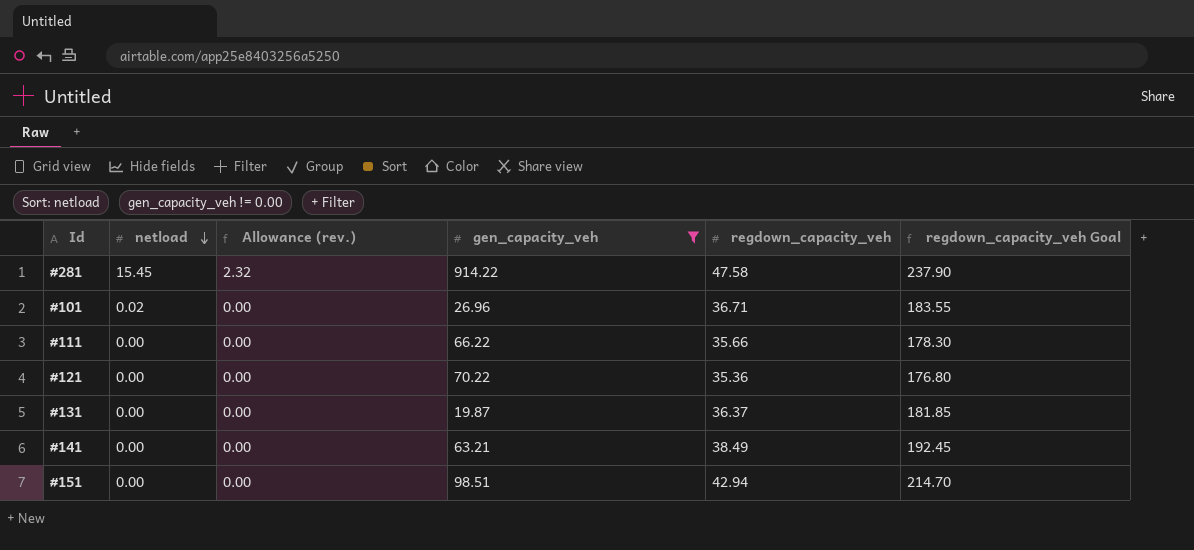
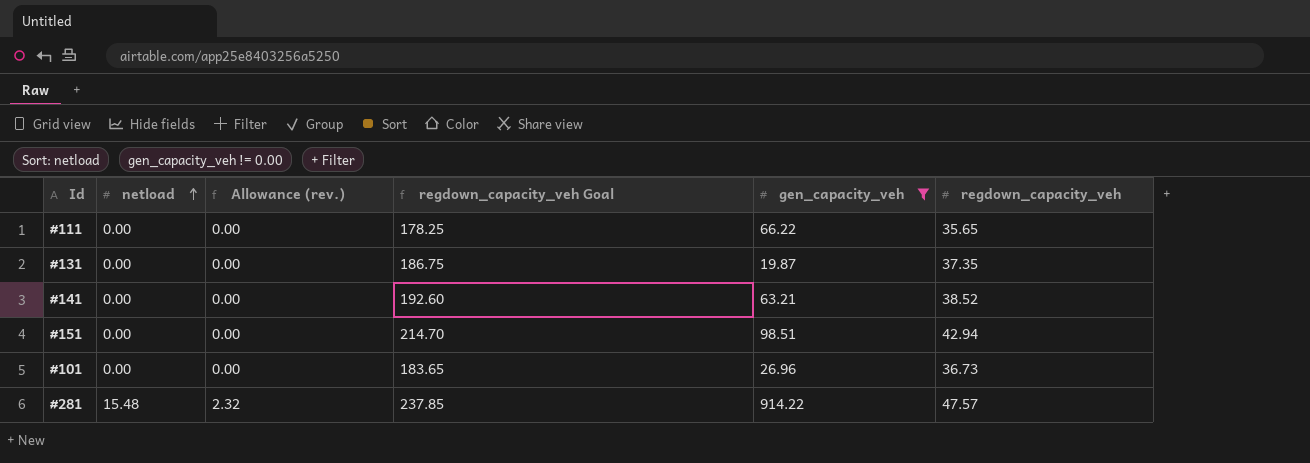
row order: netload descending -> netload ascending
column regdown_capacity_veh Goal | position: 6 -> 4
row #121: 0.00 | 0.00 | 70.22 | 35.36 | 176.80 -> none
#111 | regdown_capacity_veh Goal: 178.30 -> 178.25
#111 | regdown_capacity_veh: 35.66 -> 35.65
#131 | regdown_capacity_veh Goal: 181.85 -> 186.75
#131 | regdown_capacity_veh: 36.37 -> 37.35
#141 | regdown_capacity_veh Goal: 192.45 -> 192.60
#141 | regdown_capacity_veh: 38.49 -> 38.52
#101 | netload: 0.02 -> 0.00
#101 | regdown_capacity_veh Goal: 183.55 -> 183.65
#101 | regdown_capacity_veh: 36.71 -> 36.73
#281 | netload: 15.45 -> 15.48
#281 | regdown_capacity_veh Goal: 237.90 -> 237.85
#281 | regdown_capacity_veh: 47.58 -> 47.57

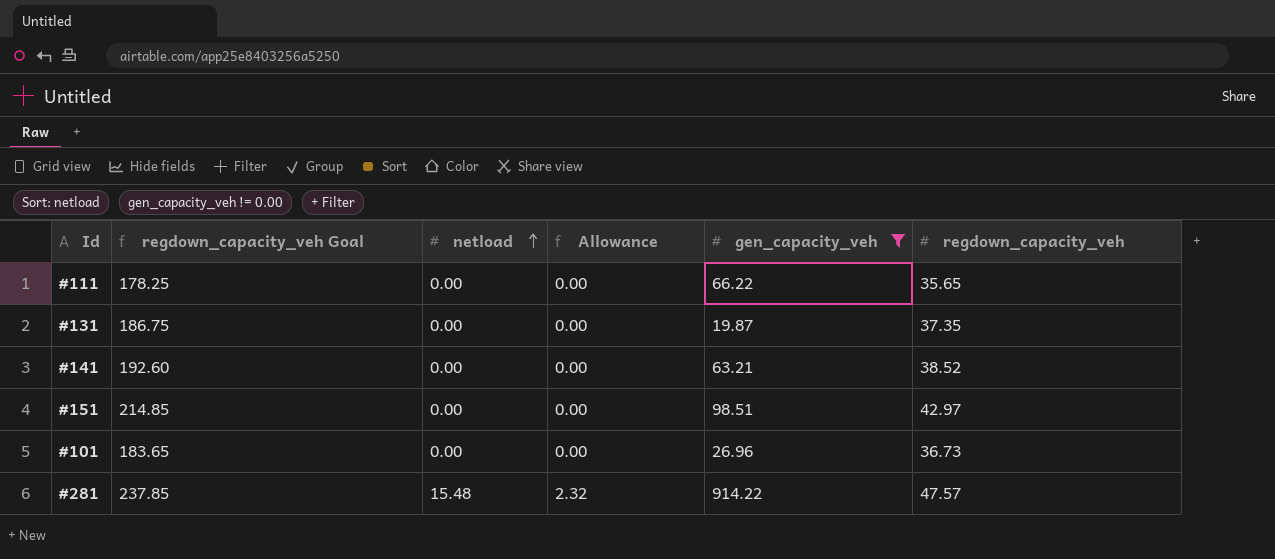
column regdown_capacity_veh Goal | position: 4 -> 2
column name: Allowance (rev.) -> Allowance
#151 | regdown_capacity_veh Goal: 214.70 -> 214.85
#151 | regdown_capacity_veh: 42.94 -> 42.97

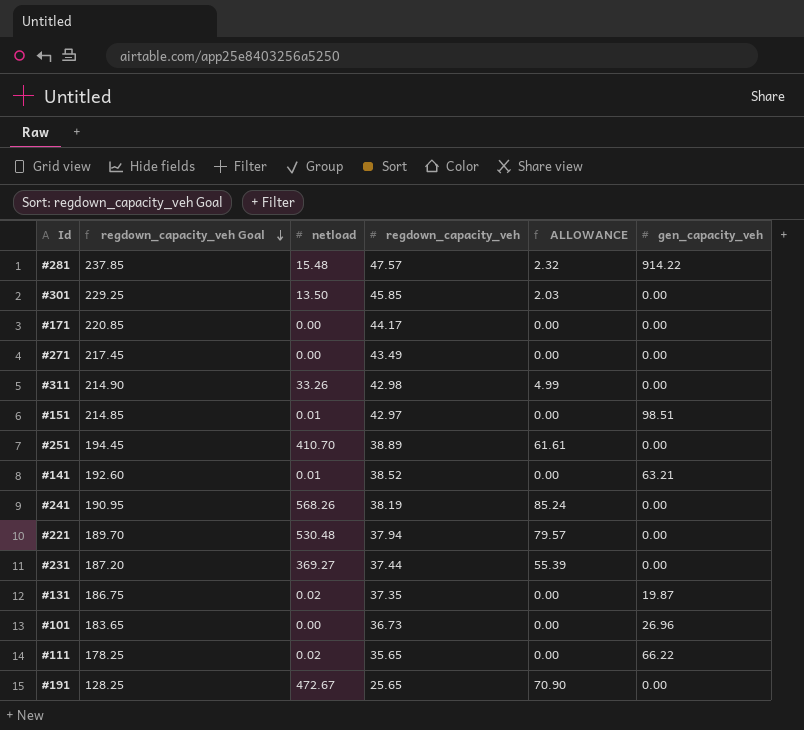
filter: gen_capacity_veh != 0.00 -> none
row order: netload ascending -> regdown_capacity_veh Goal descending
column regdown_capacity_veh | position: 6 -> 4
column name: Allowance -> ALLOWANCE
#151 | netload: 0.00 -> 0.01
#141 | netload: 0.00 -> 0.01
#131 | netload: 0.00 -> 0.02
#111 | netload: 0.00 -> 0.02

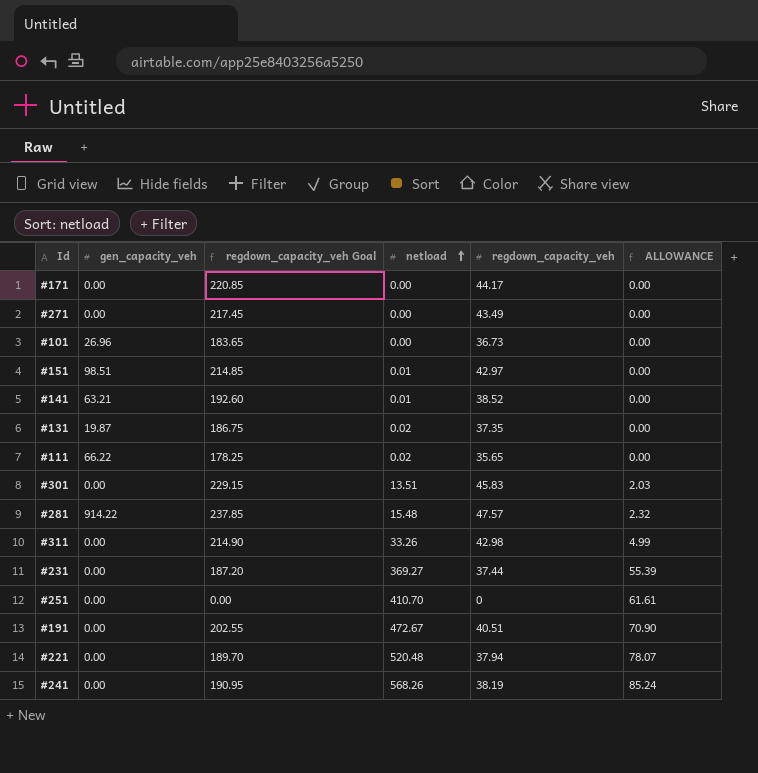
row order: regdown_capacity_veh Goal descending -> netload ascending
column gen_capacity_veh | position: 6 -> 2
#301 | regdown_capacity_veh Goal: 229.25 -> 229.15
#301 | netload: 13.50 -> 13.51
#301 | regdown_capacity_veh: 45.85 -> 45.83
#251 | regdown_capacity_veh Goal: 194.45 -> 0.00
#251 | regdown_capacity_veh: 38.89 -> 0
#191 | regdown_capacity_veh Goal: 128.25 -> 202.55
#191 | regdown_capacity_veh: 25.65 -> 40.51
#221 | netload: 530.48 -> 520.48
#221 | ALLOWANCE: 79.57 -> 78.07

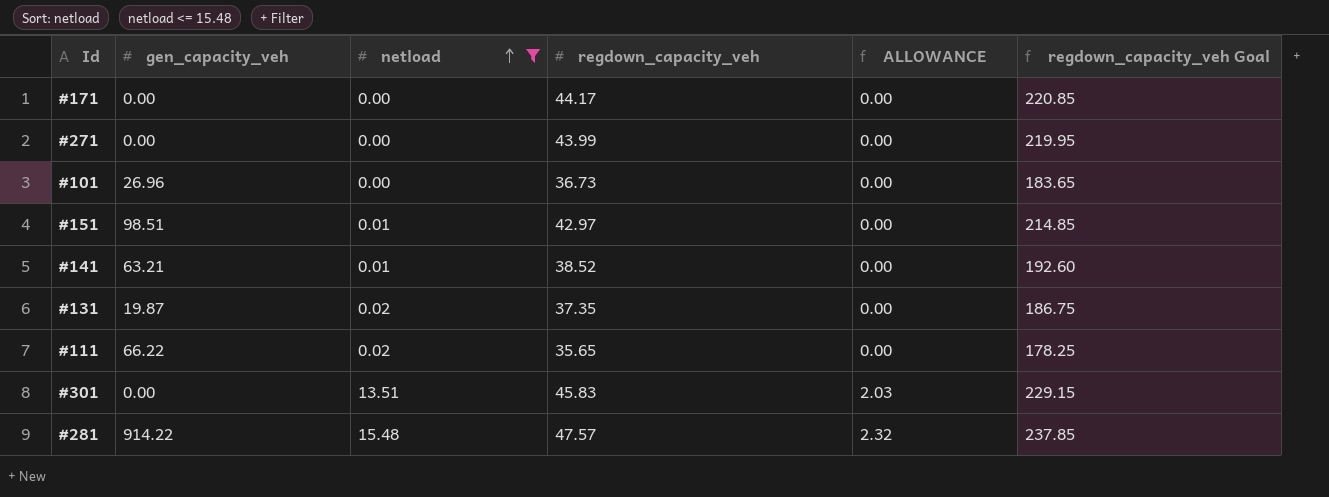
filter: none -> netload <= 15.48
column regdown_capacity_veh Goal | position: 3 -> 6
#271 | regdown_capacity_veh: 43.49 -> 43.99
#271 | regdown_capacity_veh Goal: 217.45 -> 219.95

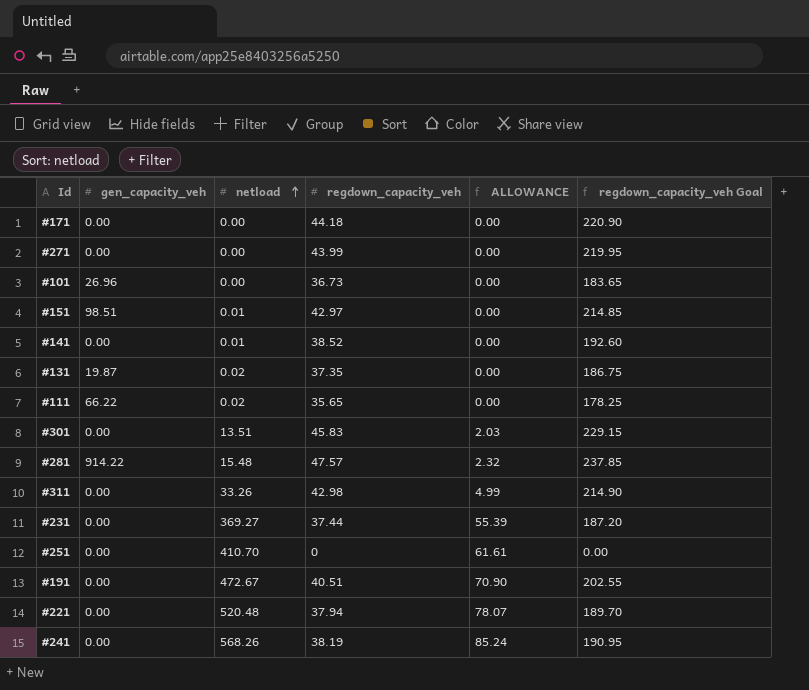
filter: netload <= 15.48 -> none
#171 | regdown_capacity_veh: 44.17 -> 44.18
#171 | regdown_capacity_veh Goal: 220.85 -> 220.90
#141 | gen_capacity_veh: 63.21 -> 0.00

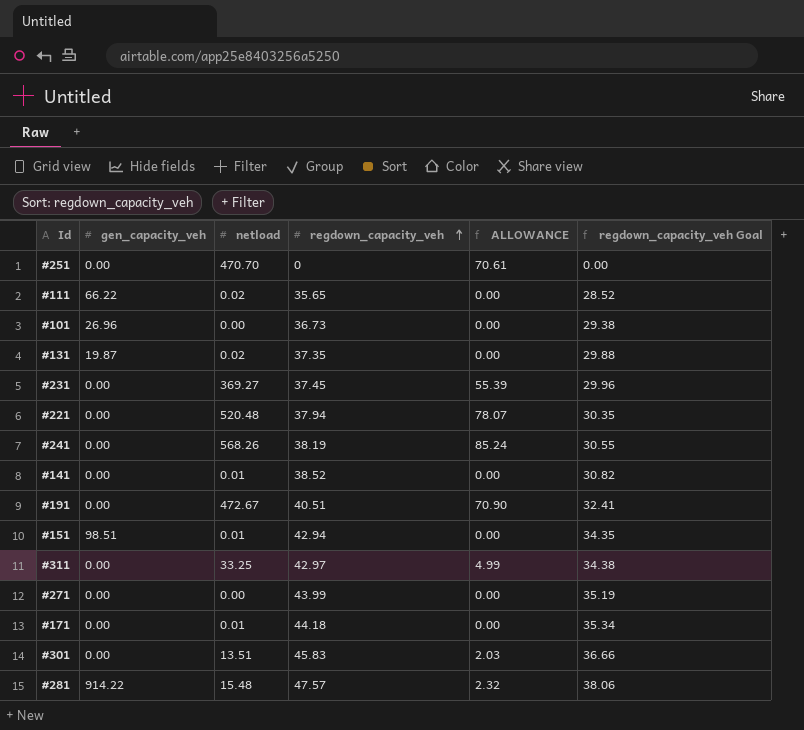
row order: netload ascending -> regdown_capacity_veh ascending
column regdown_capacity_veh Goal | formula: [regdown_capacity_veh] * 5 -> [regdown_capacity_veh] * 0.8
#251 | netload: 410.70 -> 470.70
#251 | ALLOWANCE: 61.61 -> 70.61
#231 | regdown_capacity_veh: 37.44 -> 37.45
#151 | regdown_capacity_veh: 42.97 -> 42.94
#311 | netload: 33.26 -> 33.25
#311 | regdown_capacity_veh: 42.98 -> 42.97
#171 | netload: 0.00 -> 0.01

